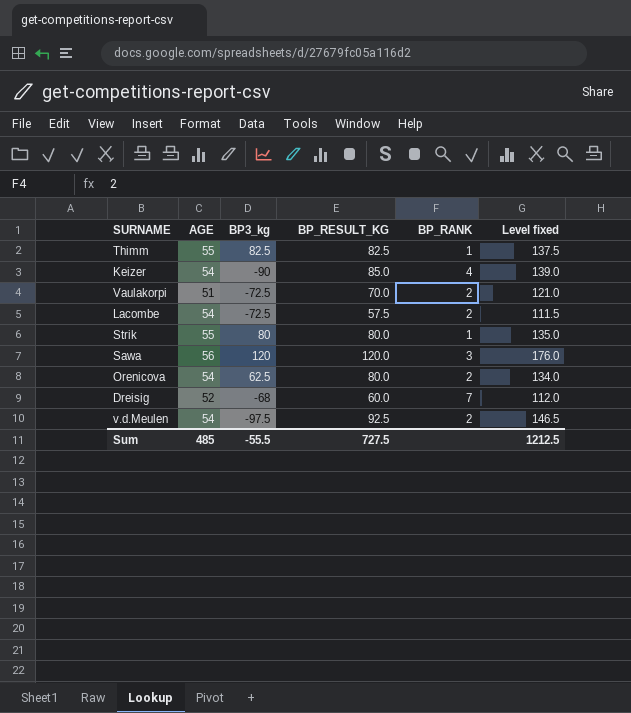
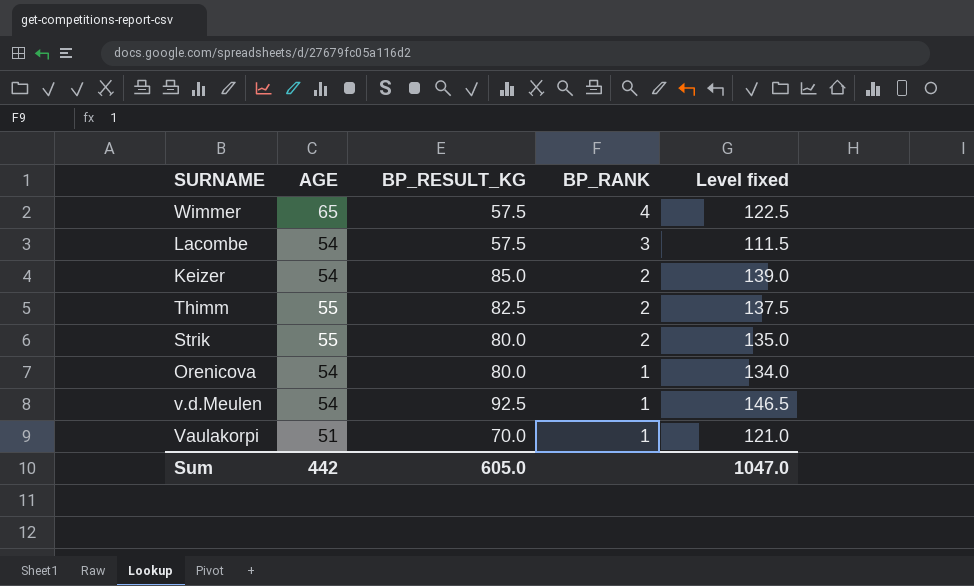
row order: none -> BP_RANK descending
column BP3_kg | position: 3 -> none
row Sawa: 56 | 120 | 120.0 | 3 | 176.0 -> none
row Dreisig: 52 | -68 | 60.0 | 7 | 112.0 -> none
row Wimmer: none -> 65 | 57.5 | 4 | 122.5
Lacombe | BP_RANK: 2 -> 3
Keizer | BP_RANK: 4 -> 2
Thimm | BP_RANK: 1 -> 2
Strik | BP_RANK: 1 -> 2
Orenicova | BP_RANK: 2 -> 1
v.d.Meulen | BP_RANK: 2 -> 1
Vaulakorpi | BP_RANK: 2 -> 1
Sum | AGE: 485 -> 442
Sum | BP_RESULT_KG: 727.5 -> 605.0
Sum | Level fixed: 1212.5 -> 1047.0

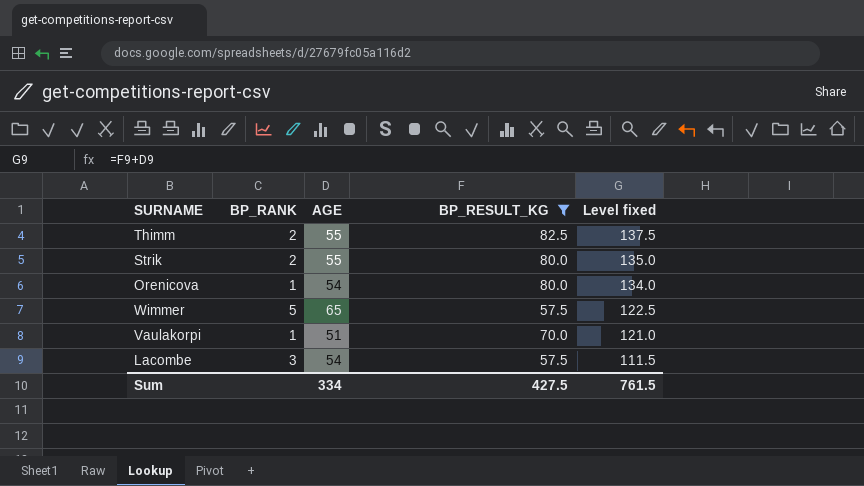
filter: none -> BP_RESULT_KG <= 82.5
row order: BP_RANK descending -> Level fixed descending
column BP_RANK | position: 4 -> 2
Wimmer | BP_RANK: 4 -> 5
Sum | AGE: 442 -> 334
Sum | BP_RESULT_KG: 605.0 -> 427.5
Sum | Level fixed: 1047.0 -> 761.5

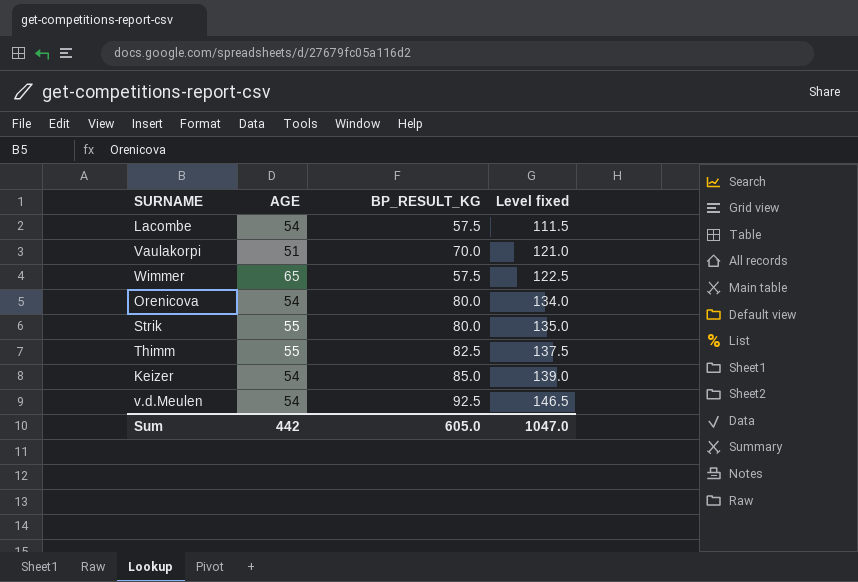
filter: BP_RESULT_KG <= 82.5 -> none
row order: Level fixed descending -> Level fixed ascending
column BP_RANK | position: 2 -> none
Sum | AGE: 334 -> 442
Sum | BP_RESULT_KG: 427.5 -> 605.0
Sum | Level fixed: 761.5 -> 1047.0

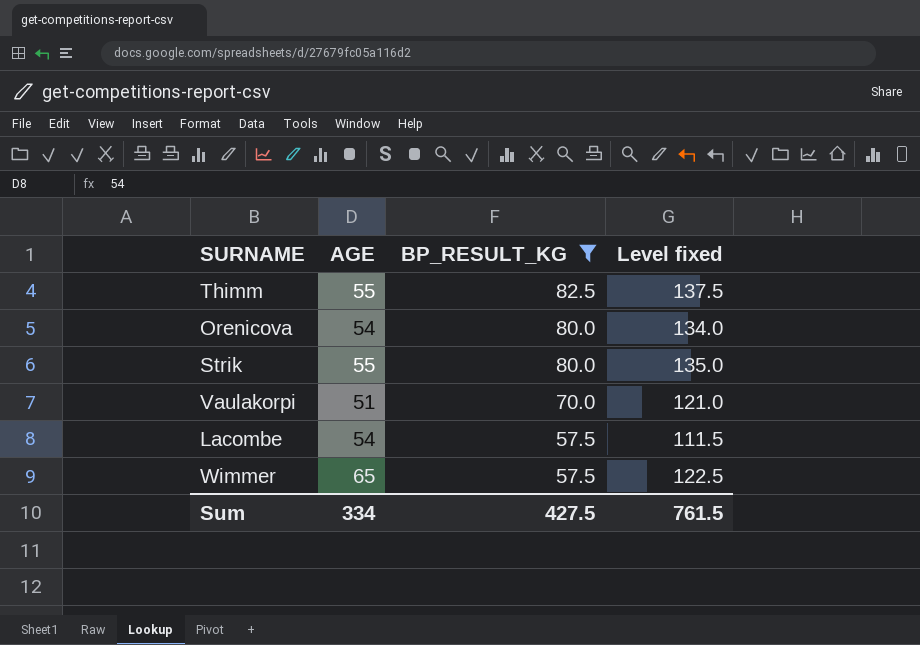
filter: none -> BP_RESULT_KG <= 82.5
row order: Level fixed ascending -> BP_RESULT_KG descending
Sum | AGE: 442 -> 334
Sum | BP_RESULT_KG: 605.0 -> 427.5
Sum | Level fixed: 1047.0 -> 761.5

